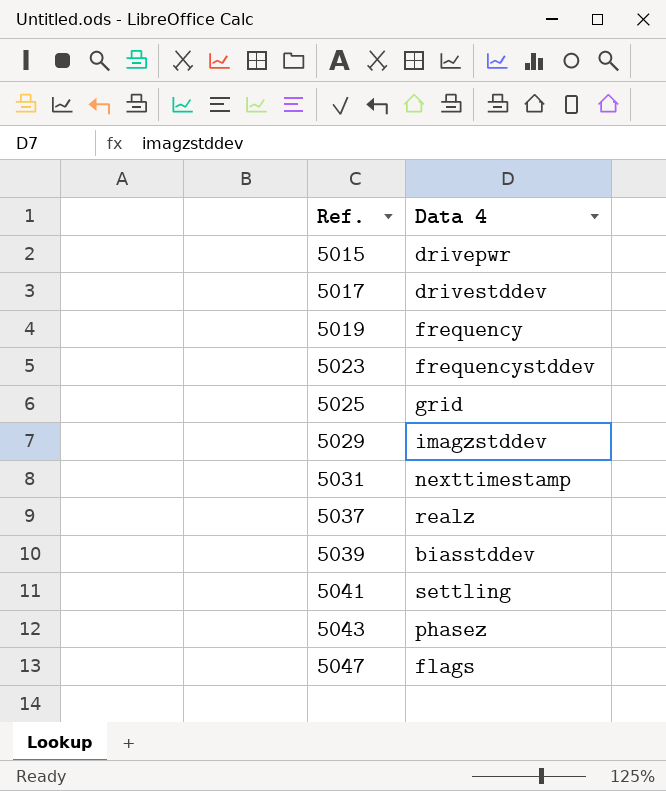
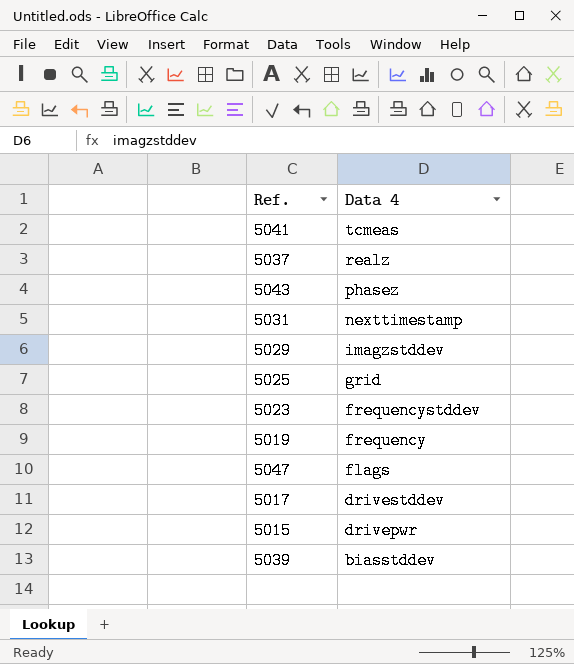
row order: Ref. ascending -> Data 4 descending
5041 | Data 4: settling -> tcmeas

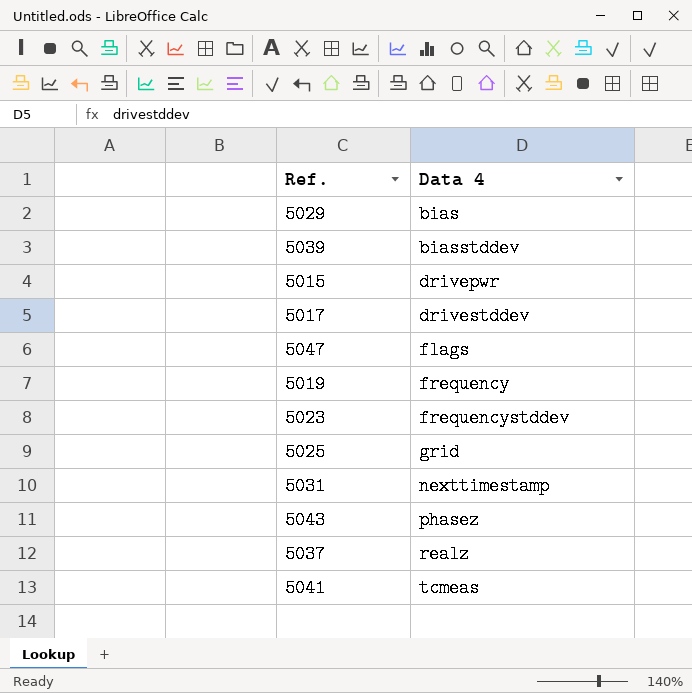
row order: Data 4 descending -> Data 4 ascending
5029 | Data 4: imagzstddev -> bias

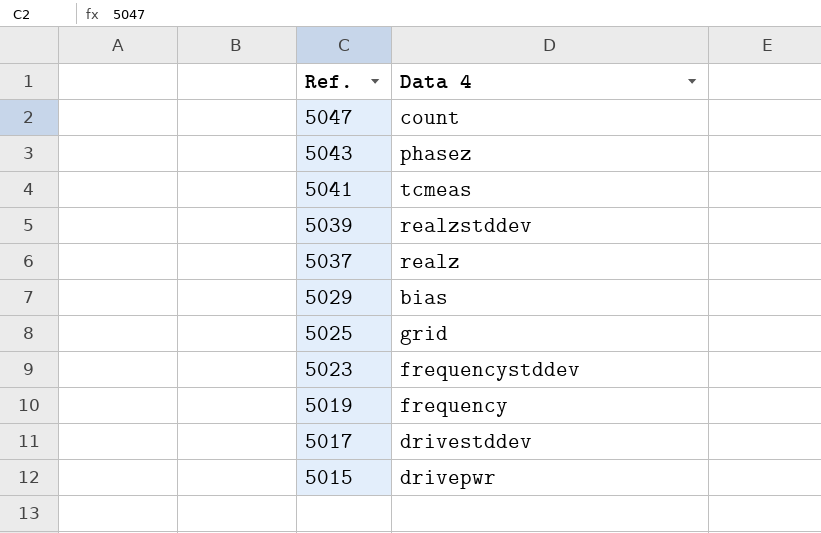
row order: Data 4 ascending -> Ref. descending
row 5031: nexttimestamp -> none
5047 | Data 4: flags -> count
5039 | Data 4: biasstddev -> realzstddev

